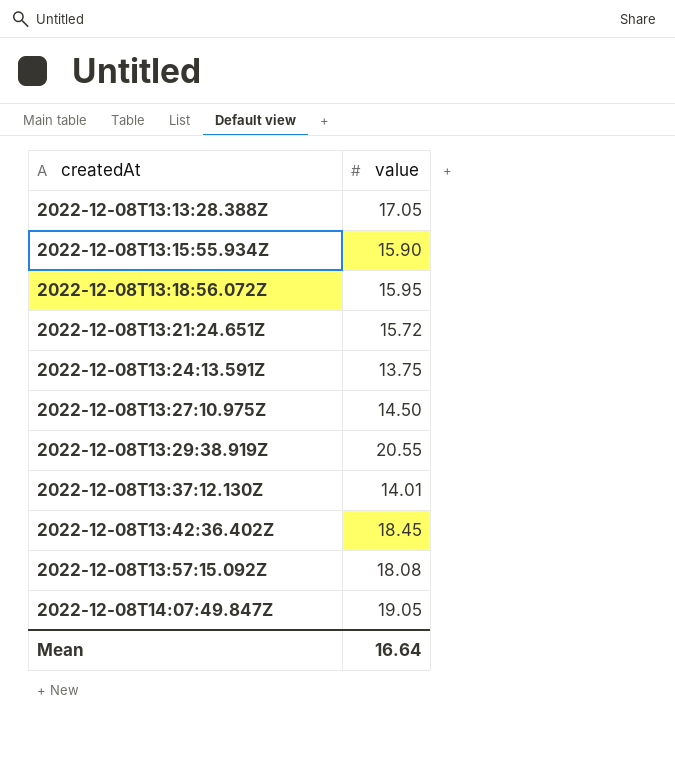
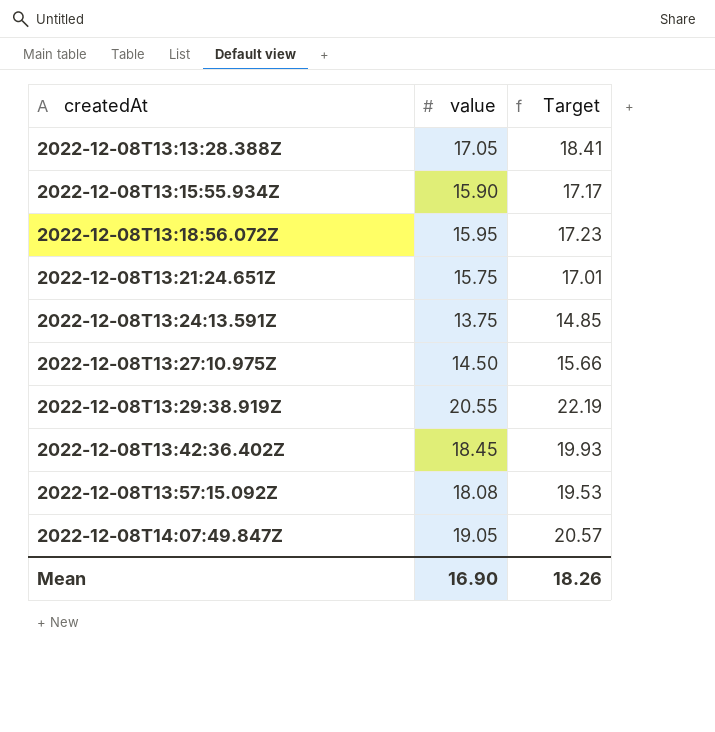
column Target | formula: none -> [value] * 1.08
row 2022-12-08T13:37:12.130Z: 14.01 -> none
2022-12-08T13:21:24.651Z | value: 15.72 -> 15.75
Mean | value: 16.64 -> 16.90

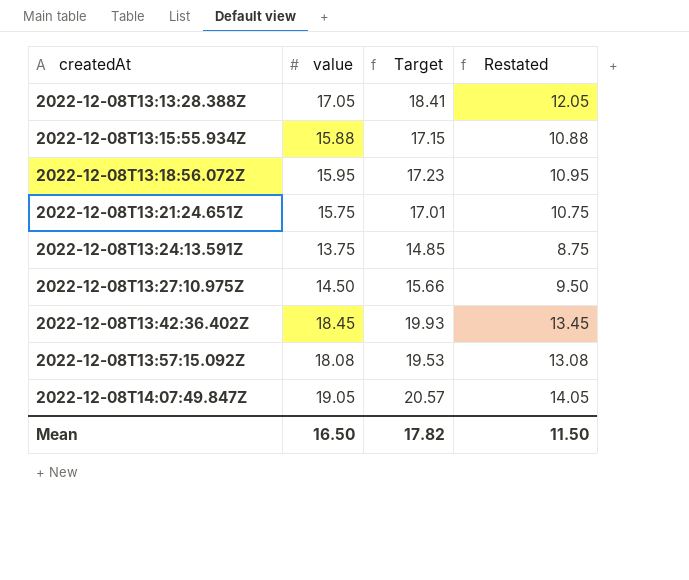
column Restated | formula: none -> [value] - 5
row 2022-12-08T13:29:38.919Z: 20.55 | 22.19 -> none
2022-12-08T13:15:55.934Z | value: 15.90 -> 15.88
2022-12-08T13:15:55.934Z | Target: 17.17 -> 17.15
Mean | value: 16.90 -> 16.50
Mean | Target: 18.26 -> 17.82

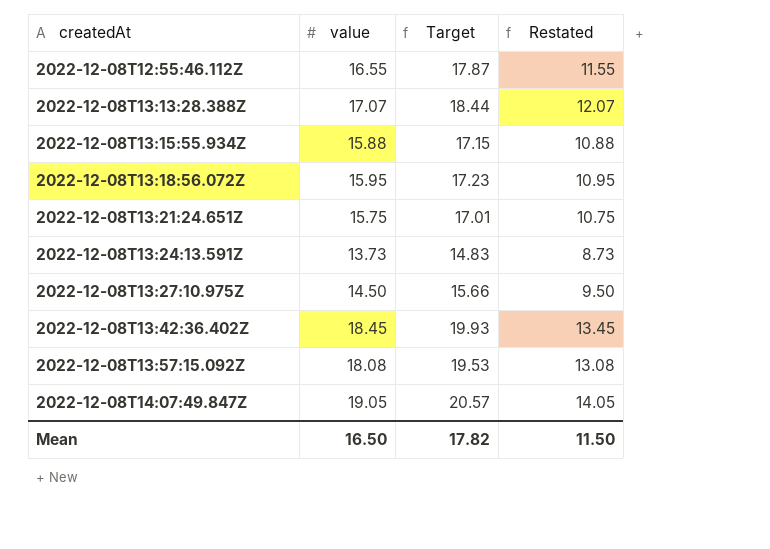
row 2022-12-08T12:55:46.112Z: none -> 16.55 | 17.87 | 11.55
2022-12-08T13:13:28.388Z | value: 17.05 -> 17.07
2022-12-08T13:13:28.388Z | Target: 18.41 -> 18.44
2022-12-08T13:13:28.388Z | Restated: 12.05 -> 12.07
2022-12-08T13:24:13.591Z | value: 13.75 -> 13.73
2022-12-08T13:24:13.591Z | Target: 14.85 -> 14.83
2022-12-08T13:24:13.591Z | Restated: 8.75 -> 8.73

